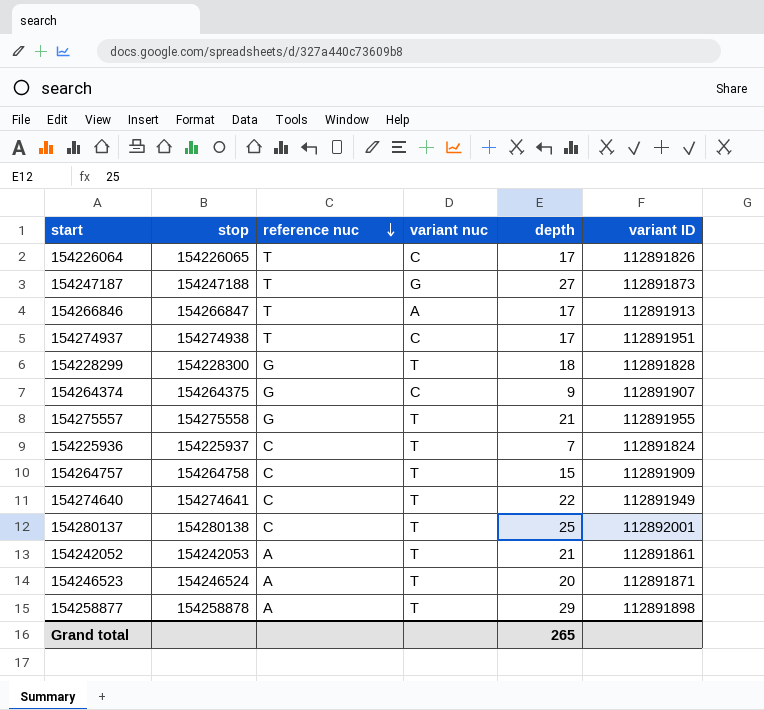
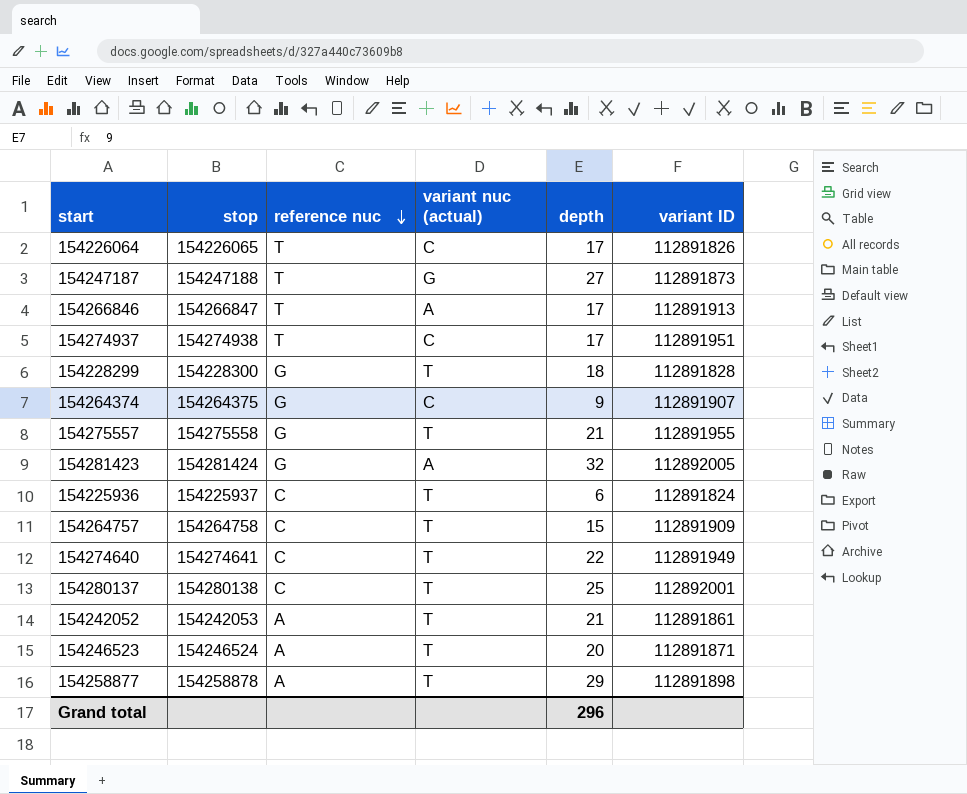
column name: variant nuc -> variant nuc (actual)
row 154281423: none -> 154281424 | G | A | 32 | 112892005
154225936 | depth: 7 -> 6
Grand total | depth: 265 -> 296

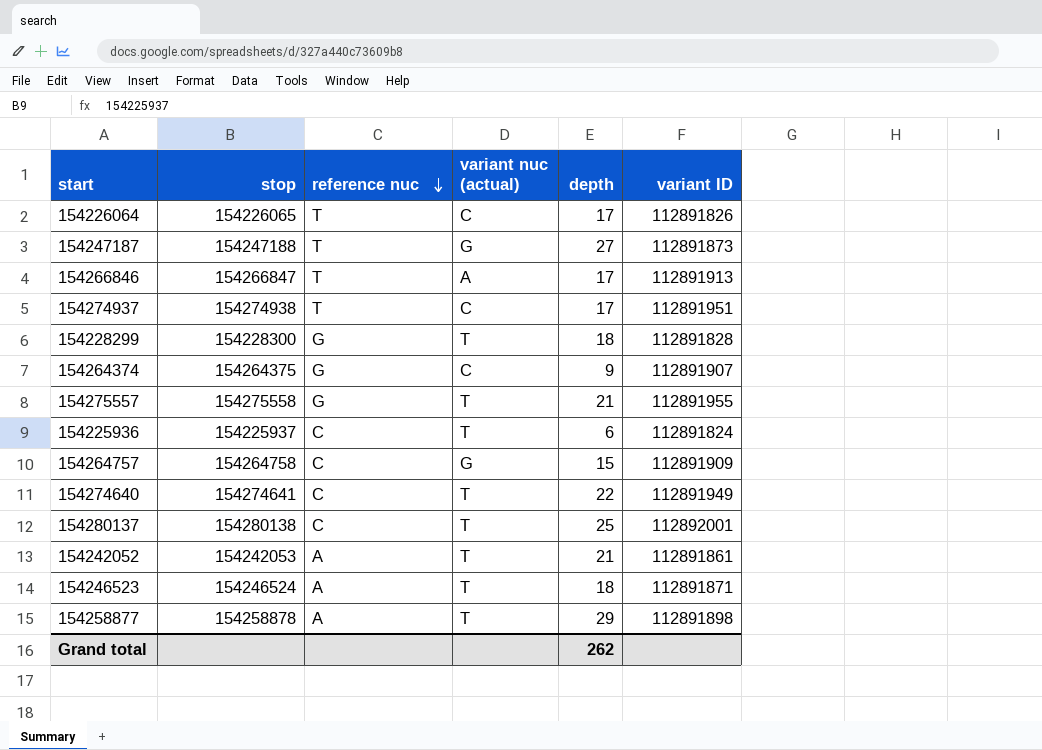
row 154281423: 154281424 | G | A | 32 | 112892005 -> none
154264757 | variant nuc (actual): T -> G
154246523 | depth: 20 -> 18
Grand total | depth: 296 -> 262

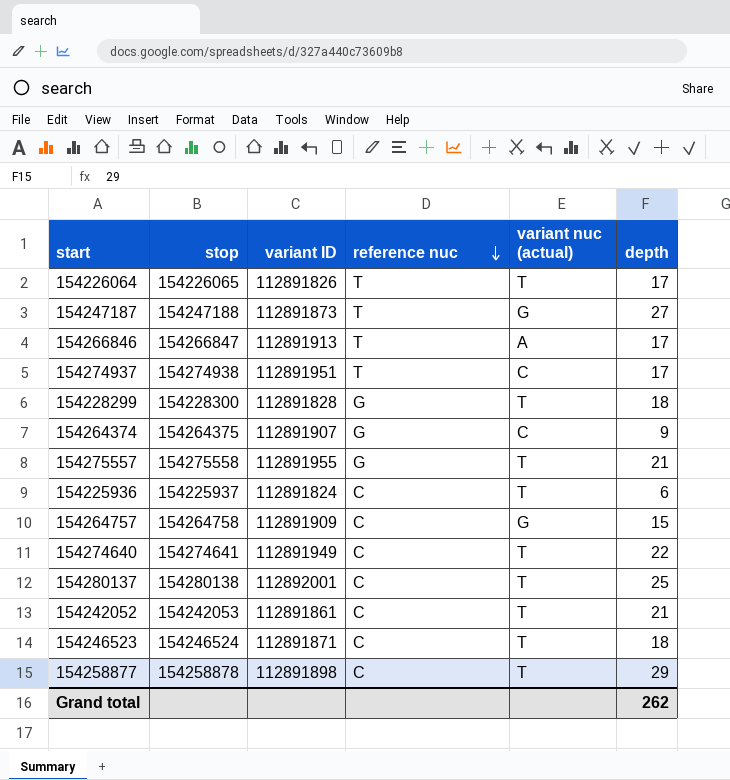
column variant ID | position: 6 -> 3
154226064 | variant nuc (actual): C -> T
154242052 | reference nuc: A -> C
154246523 | reference nuc: A -> C
154258877 | reference nuc: A -> C

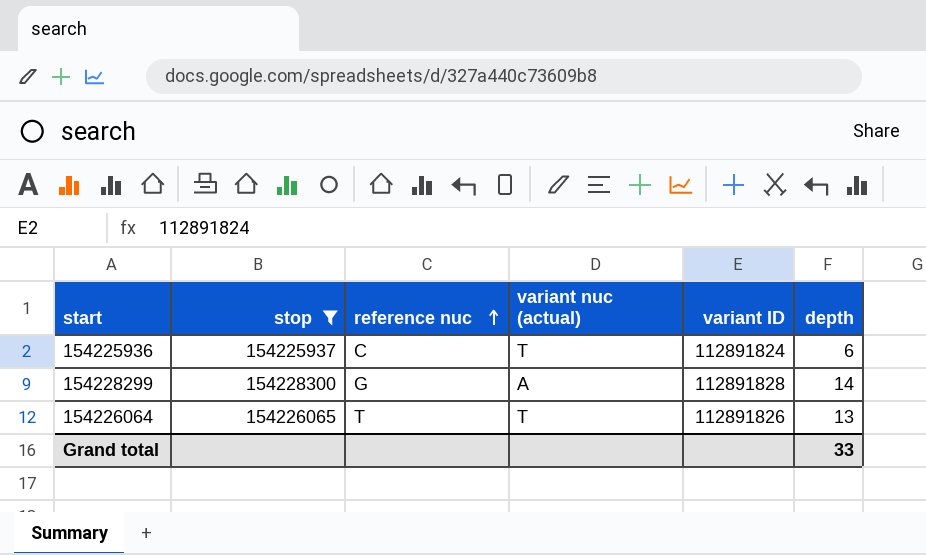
filter: none -> stop <= 154228300
row order: reference nuc descending -> reference nuc ascending
column variant ID | position: 3 -> 5
154228299 | variant nuc (actual): T -> A
154228299 | depth: 18 -> 14
154226064 | depth: 17 -> 13
Grand total | depth: 262 -> 33

